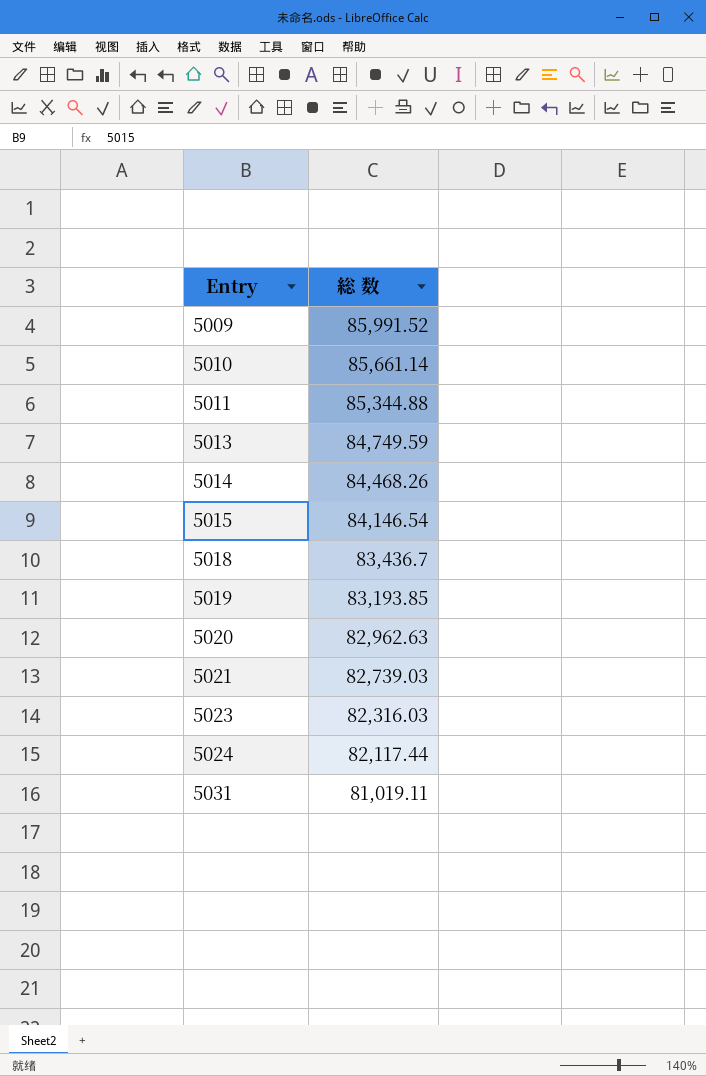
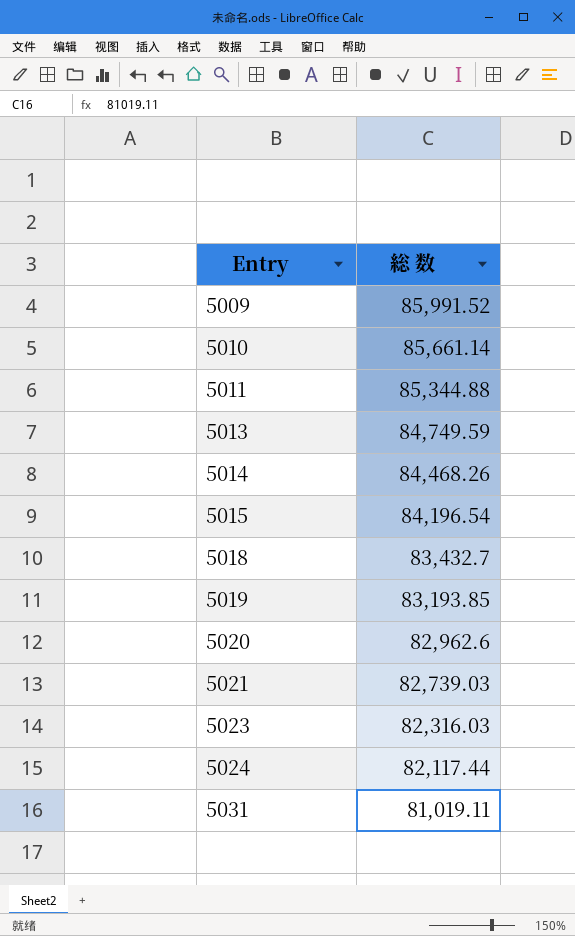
5015 | 総 数: 84,146.54 -> 84,196.54
5018 | 総 数: 83,436.7 -> 83,432.7
5020 | 総 数: 82,962.63 -> 82,962.6

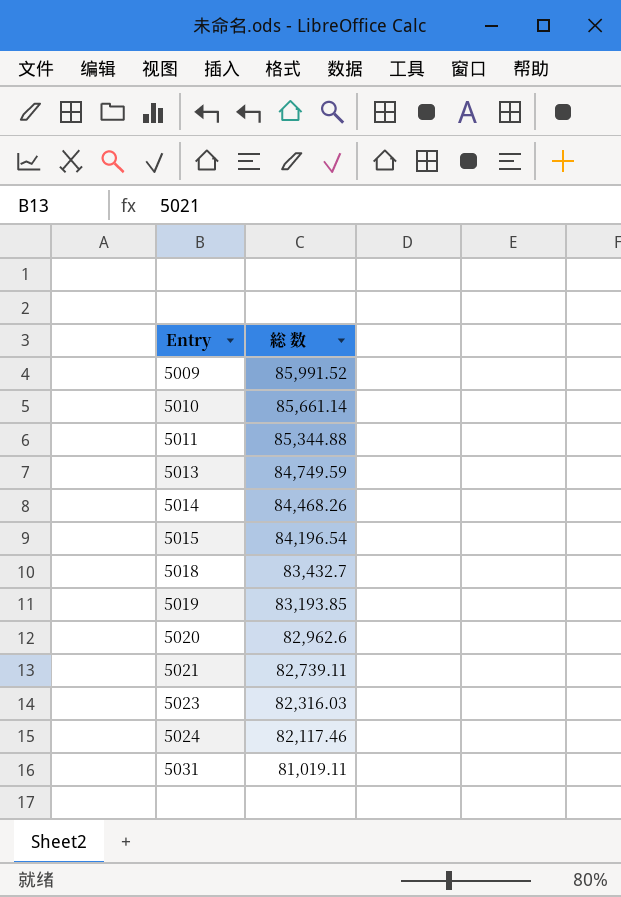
5021 | 総 数: 82,739.03 -> 82,739.11
5024 | 総 数: 82,117.44 -> 82,117.46

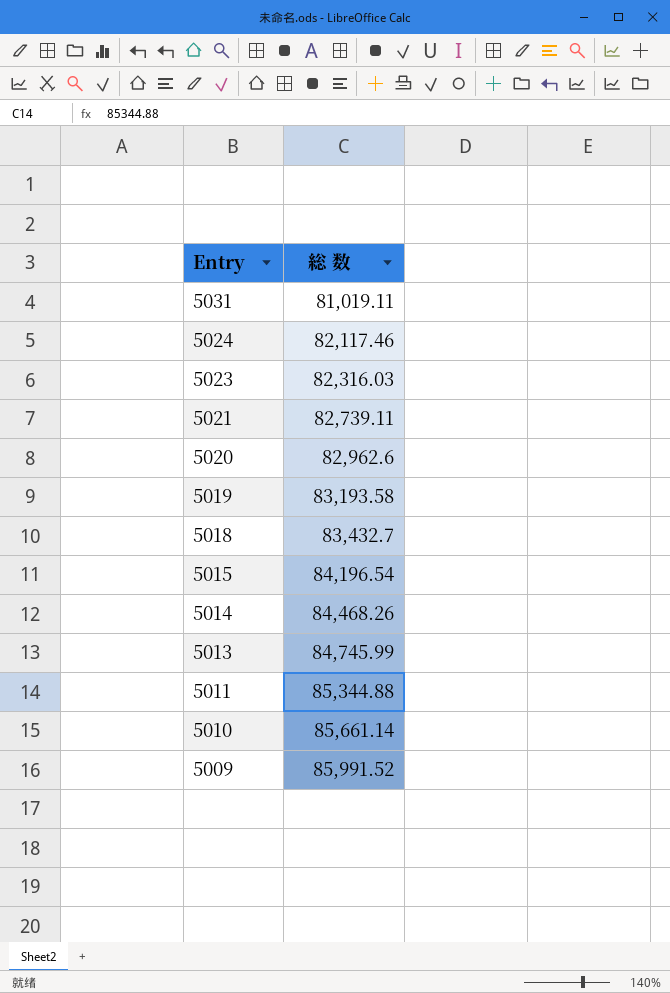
row order: Entry ascending -> Entry descending
5019 | 総 数: 83,193.85 -> 83,193.58
5013 | 総 数: 84,749.59 -> 84,745.99

